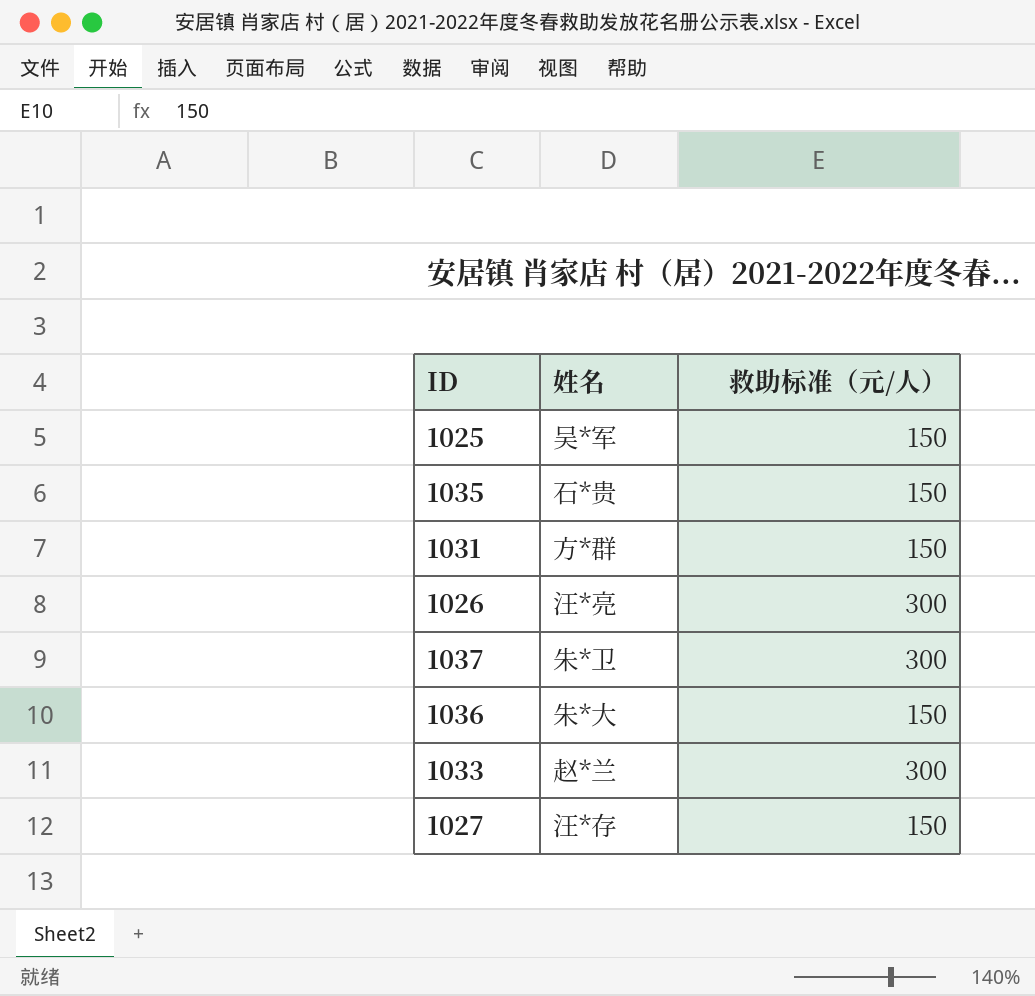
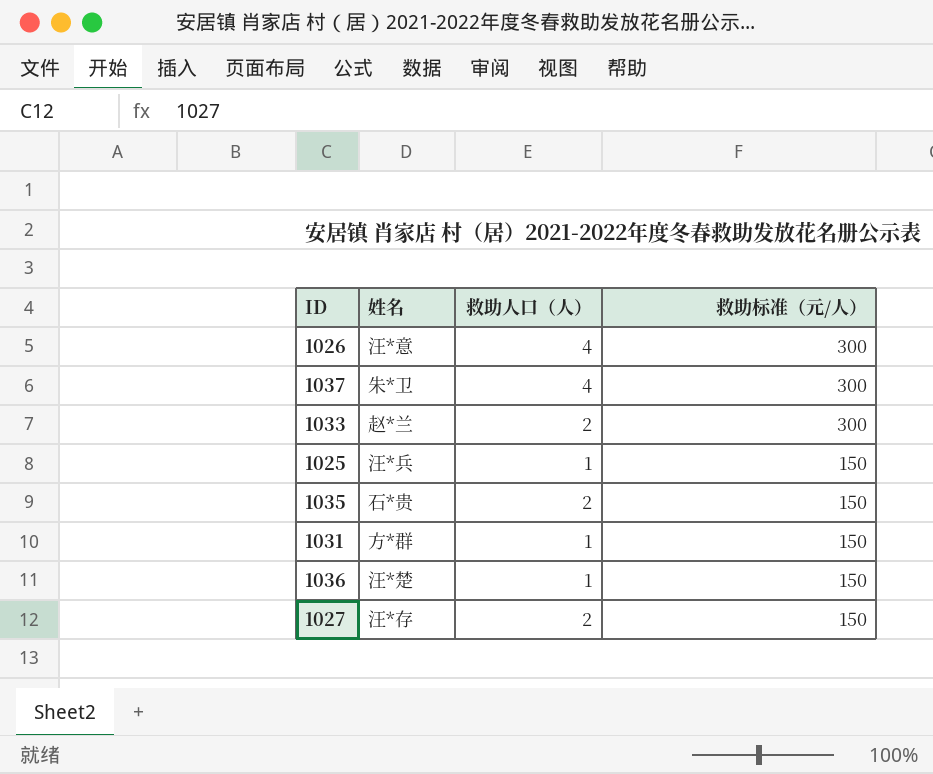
row order: none -> 救助标准（元/人） descending
column 救助人口（人） | position: none -> 3
1026 | 姓名: 汪*亮 -> 汪*意
1025 | 姓名: 吴*军 -> 汪*兵
1036 | 姓名: 朱*大 -> 汪*楚

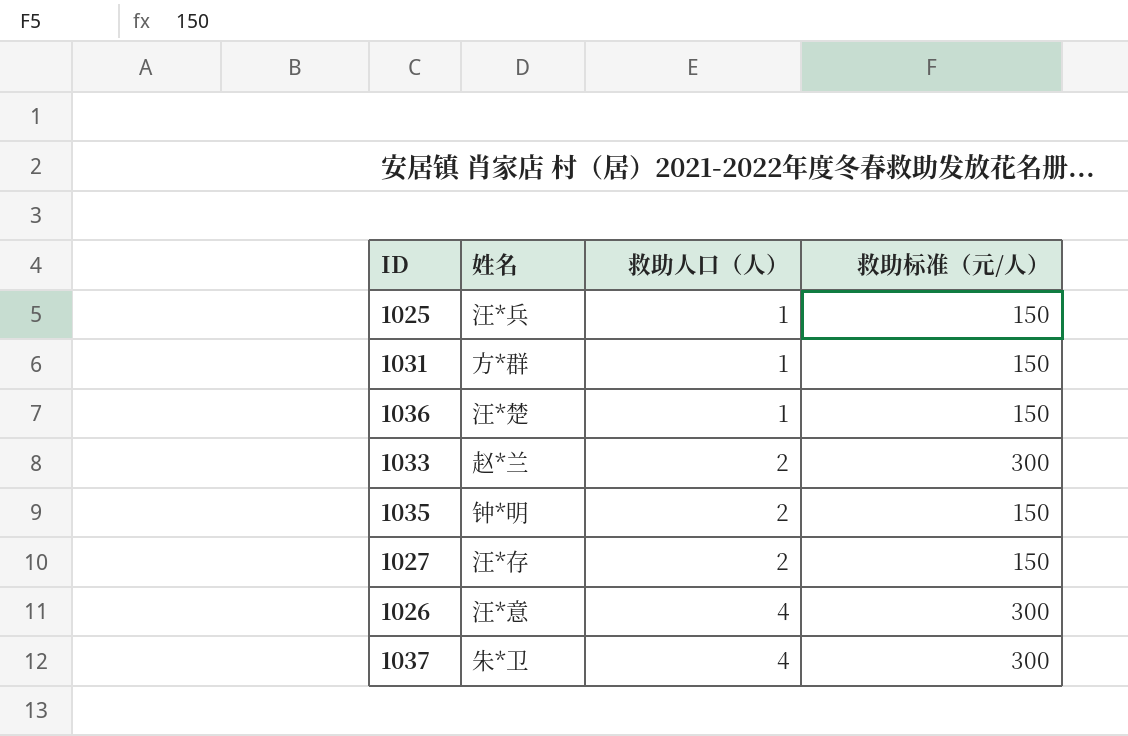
row order: 救助标准（元/人） descending -> 救助人口（人） ascending
1035 | 姓名: 石*贵 -> 钟*明

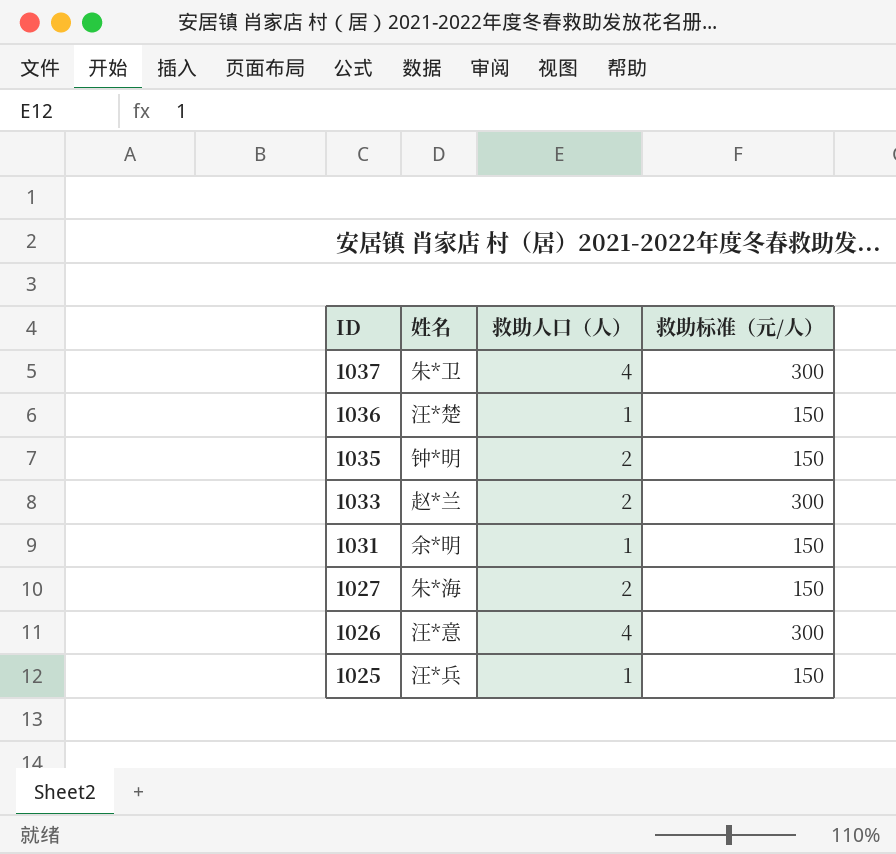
row order: 救助人口（人） ascending -> ID descending
1031 | 姓名: 方*群 -> 余*明
1027 | 姓名: 汪*存 -> 朱*海

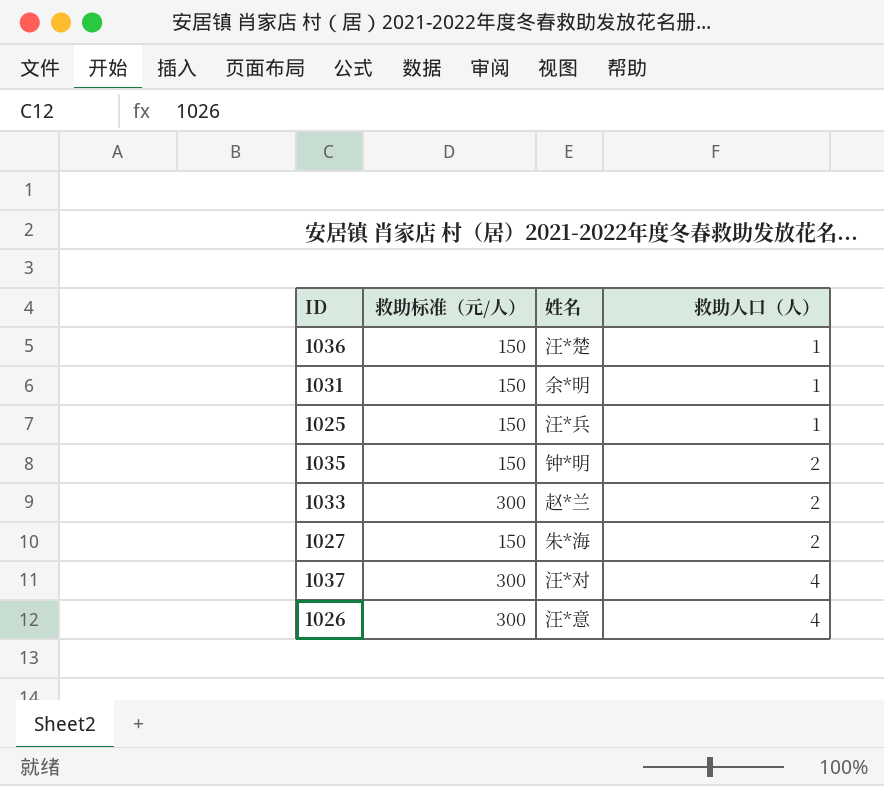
row order: ID descending -> 救助人口（人） ascending
column 救助标准（元/人） | position: 4 -> 2
1037 | 姓名: 朱*卫 -> 汪*对

